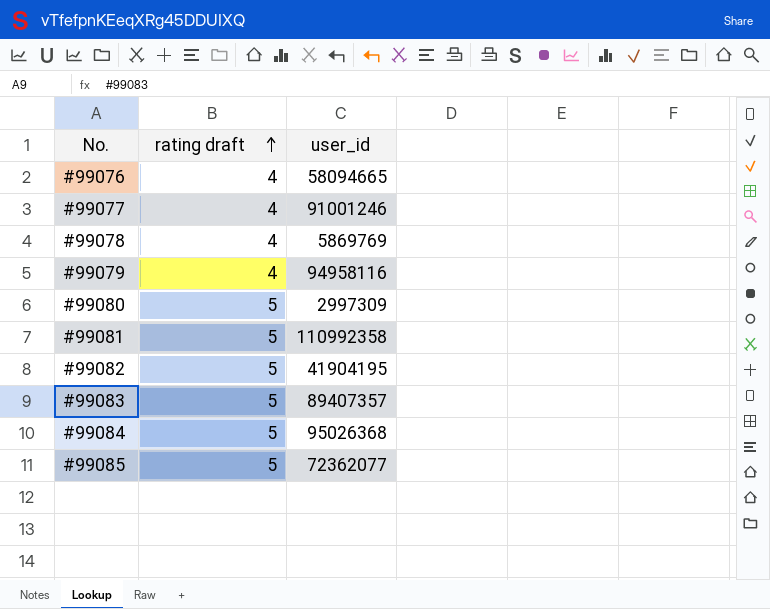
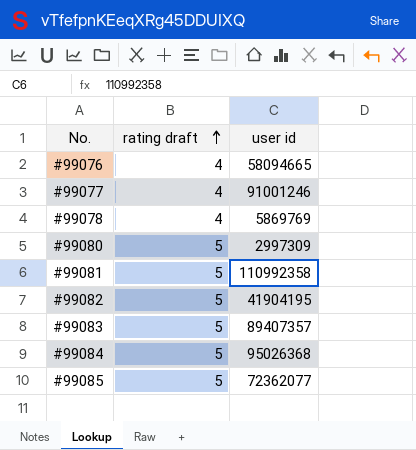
column name: user_id -> user id
row #99079: 4 | 94958116 -> none

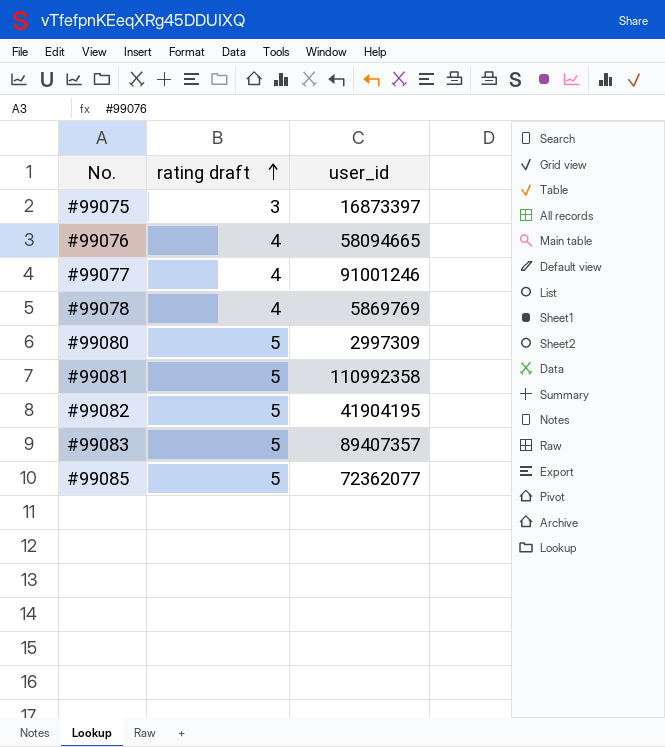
column name: user id -> user_id
row #99084: 5 | 95026368 -> none
row #99075: none -> 3 | 16873397

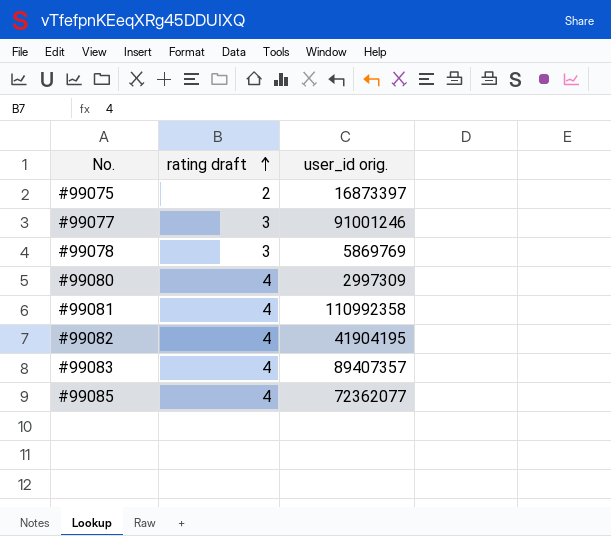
column name: user_id -> user_id orig.
row #99076: 4 | 58094665 -> none
#99075 | rating draft: 3 -> 2
#99077 | rating draft: 4 -> 3
#99078 | rating draft: 4 -> 3
#99080 | rating draft: 5 -> 4
#99081 | rating draft: 5 -> 4
#99082 | rating draft: 5 -> 4
#99083 | rating draft: 5 -> 4
#99085 | rating draft: 5 -> 4

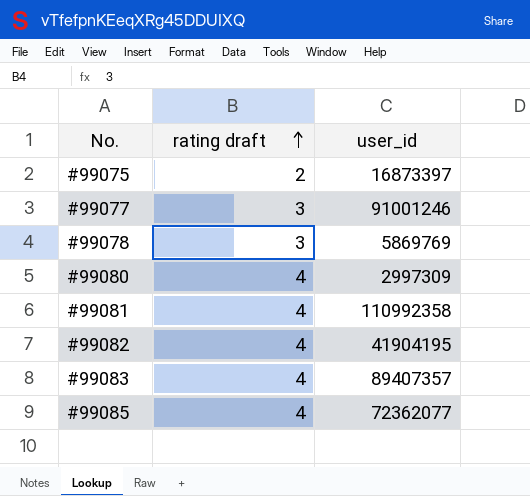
column name: user_id orig. -> user_id

